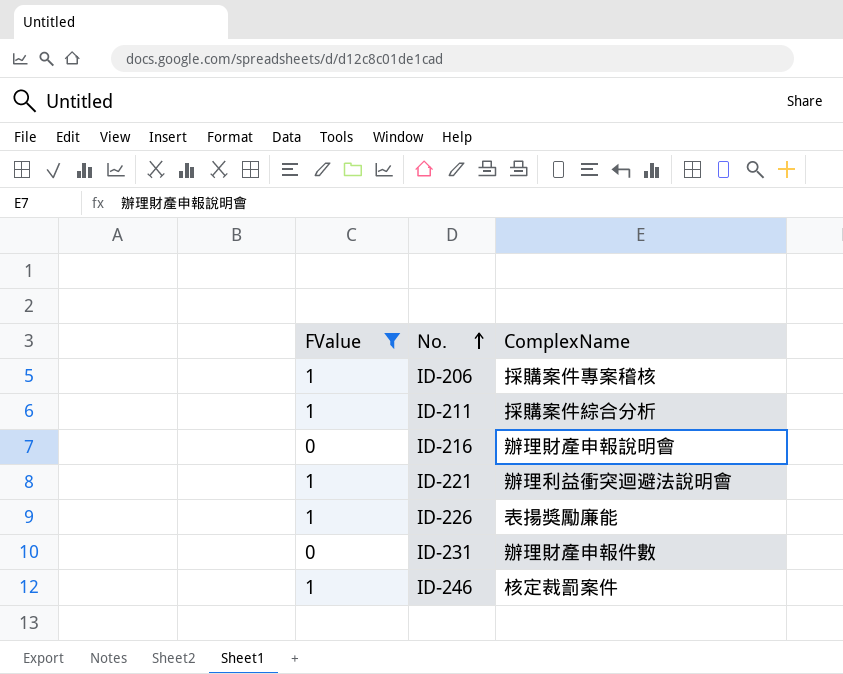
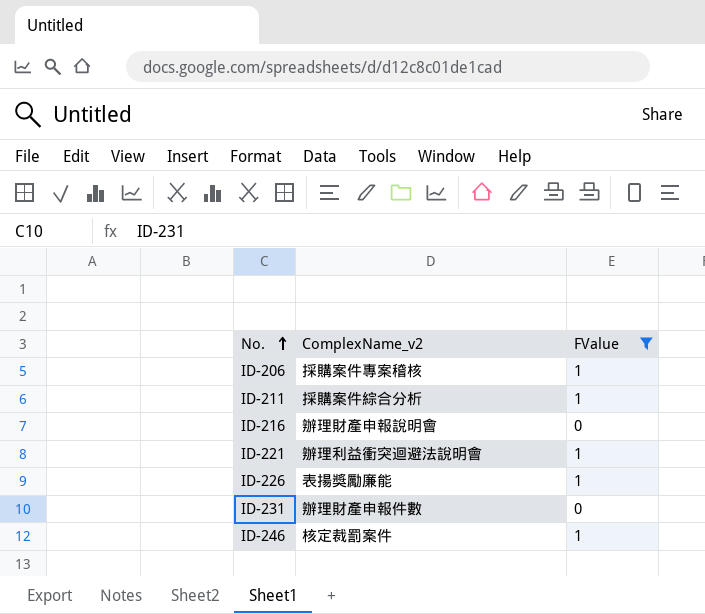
column name: ComplexName -> ComplexName_v2
column FValue | position: 1 -> 3

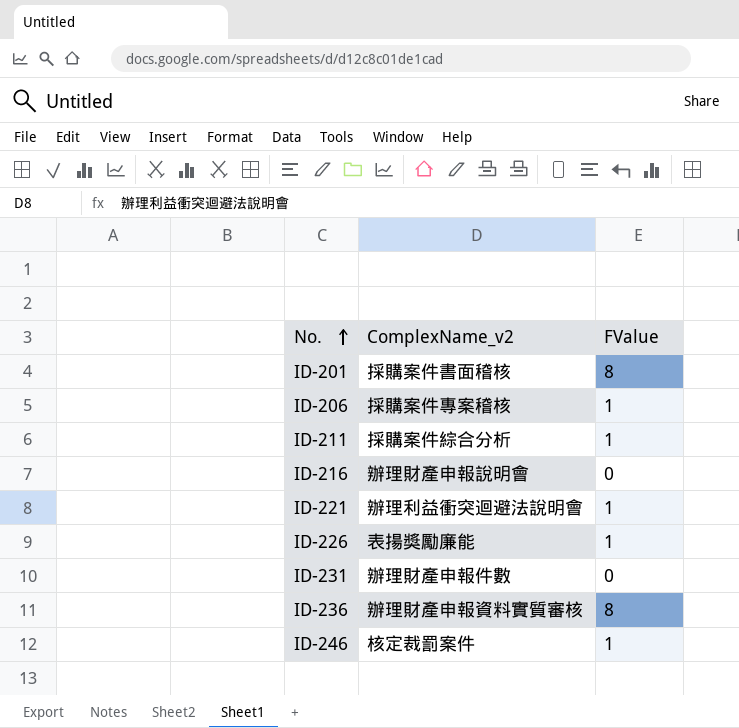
filter: FValue != 8 -> none

